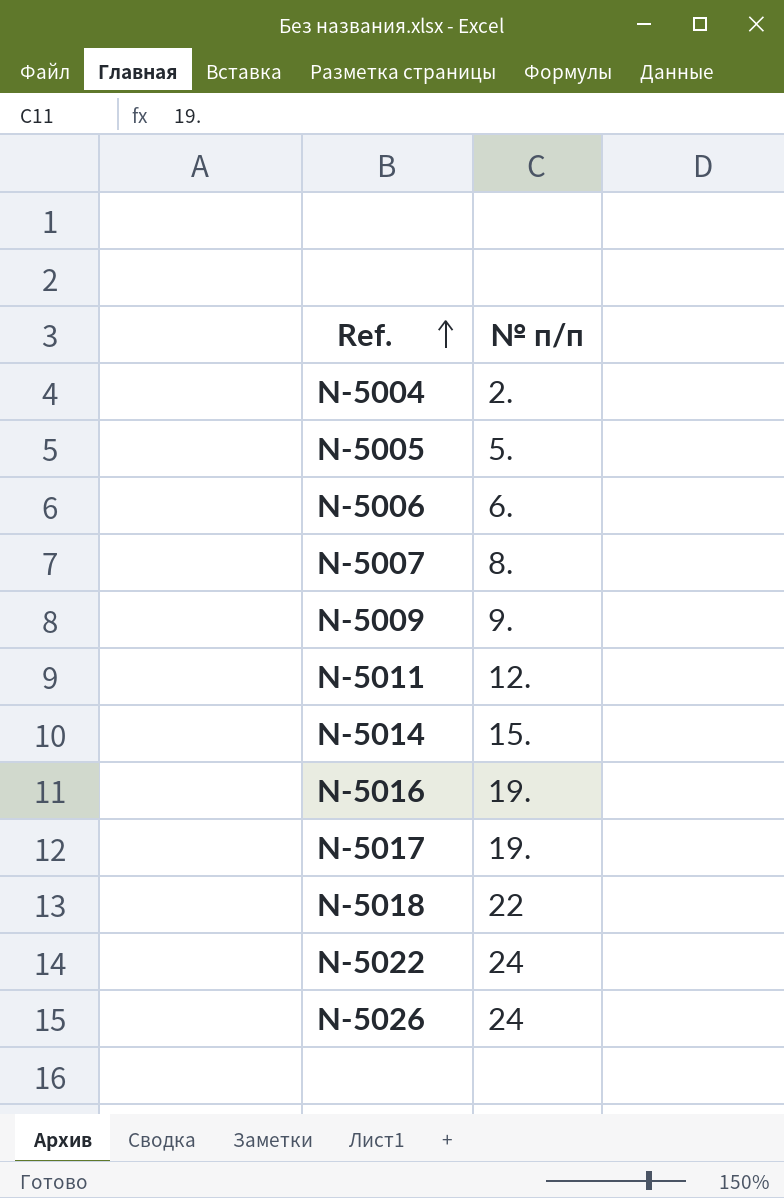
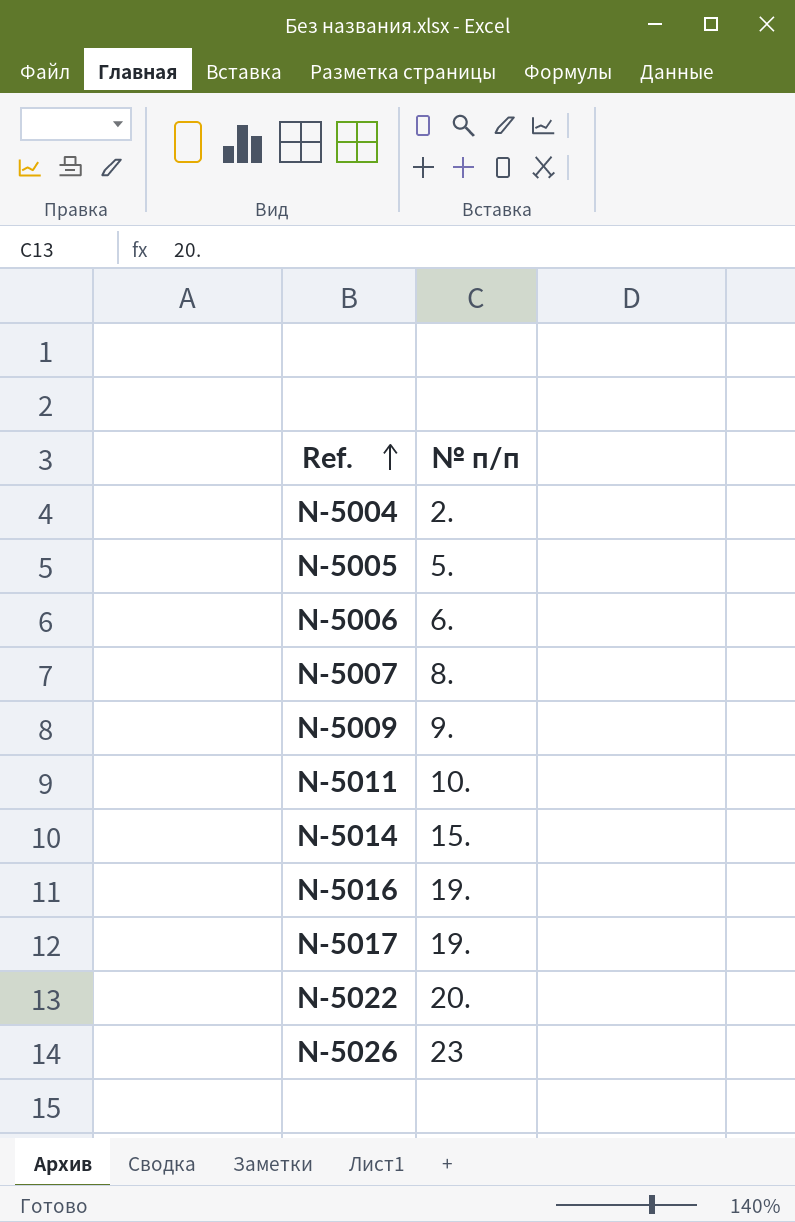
row N-5018: 22 -> none
N-5011 | № п/п: 12. -> 10.
N-5022 | № п/п: 24 -> 20.
N-5026 | № п/п: 24 -> 23

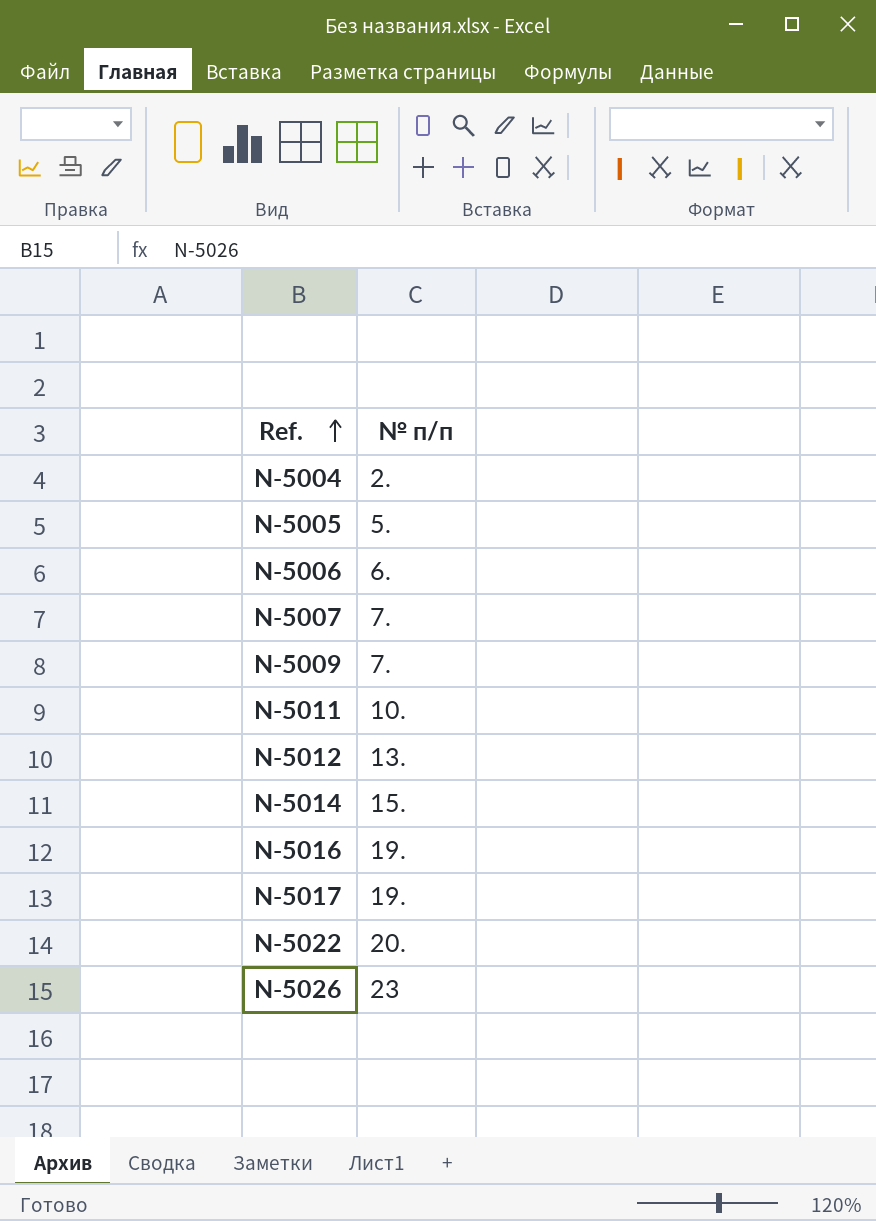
N-5007 | № п/п: 8. -> 7.
N-5009 | № п/п: 9. -> 7.
row N-5012: none -> 13.

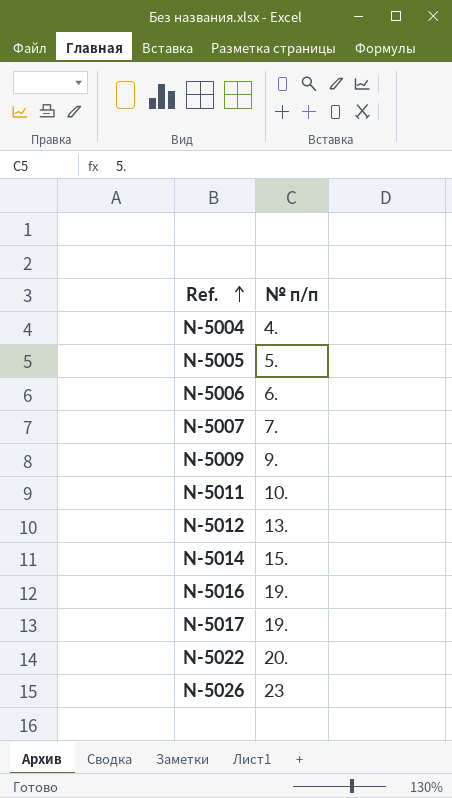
N-5004 | № п/п: 2. -> 4.
N-5009 | № п/п: 7. -> 9.

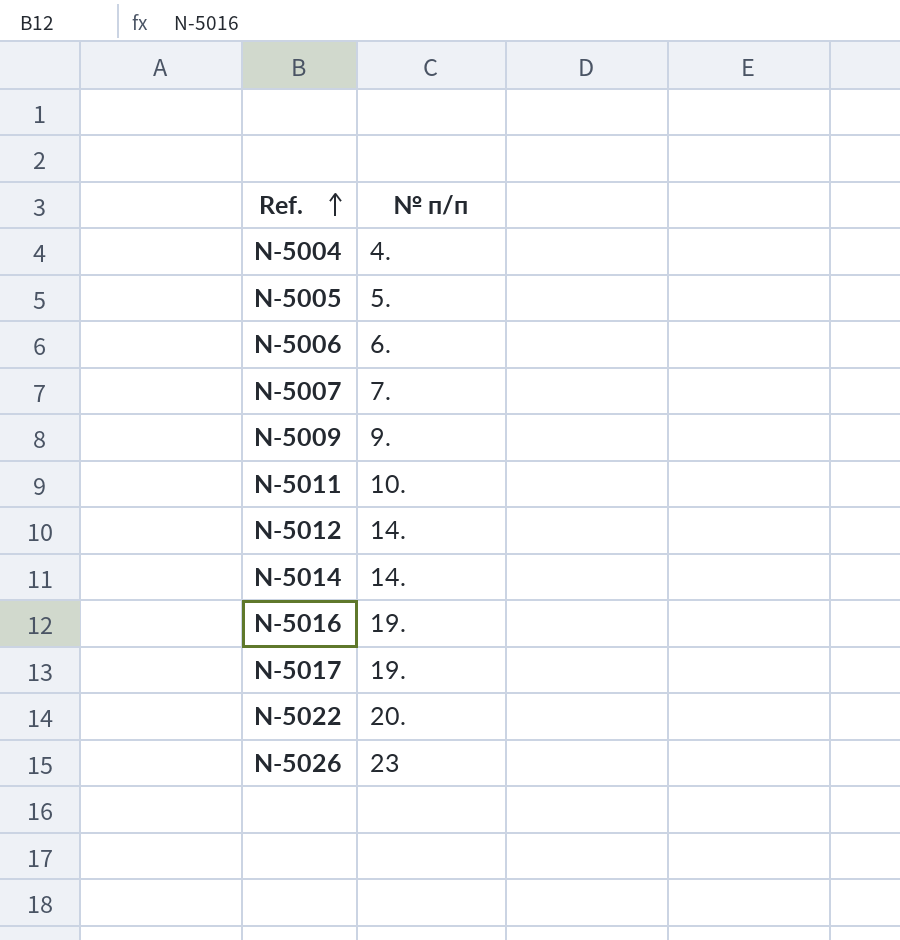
N-5012 | № п/п: 13. -> 14.
N-5014 | № п/п: 15. -> 14.

